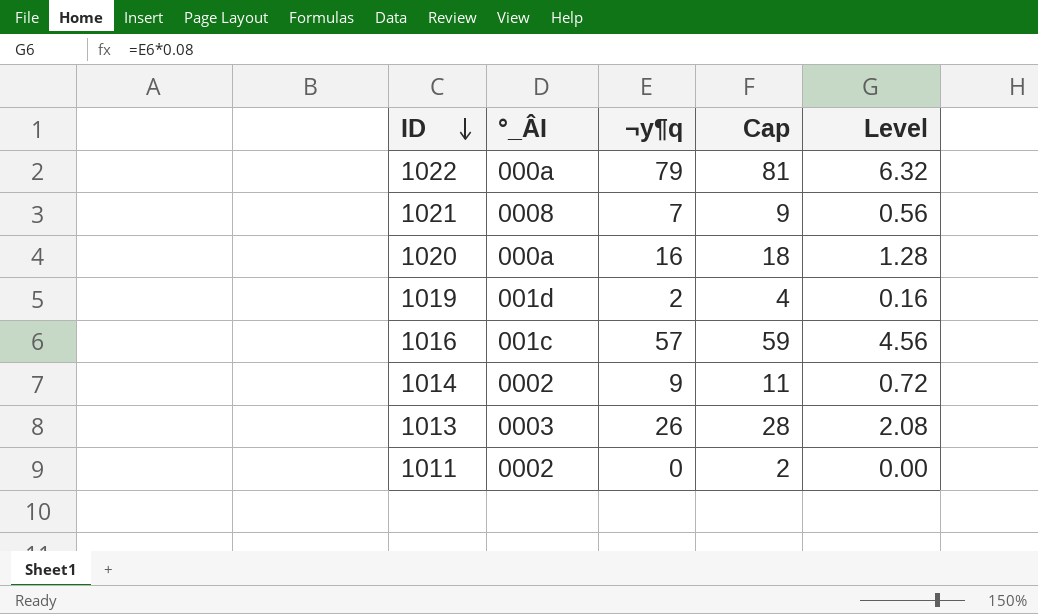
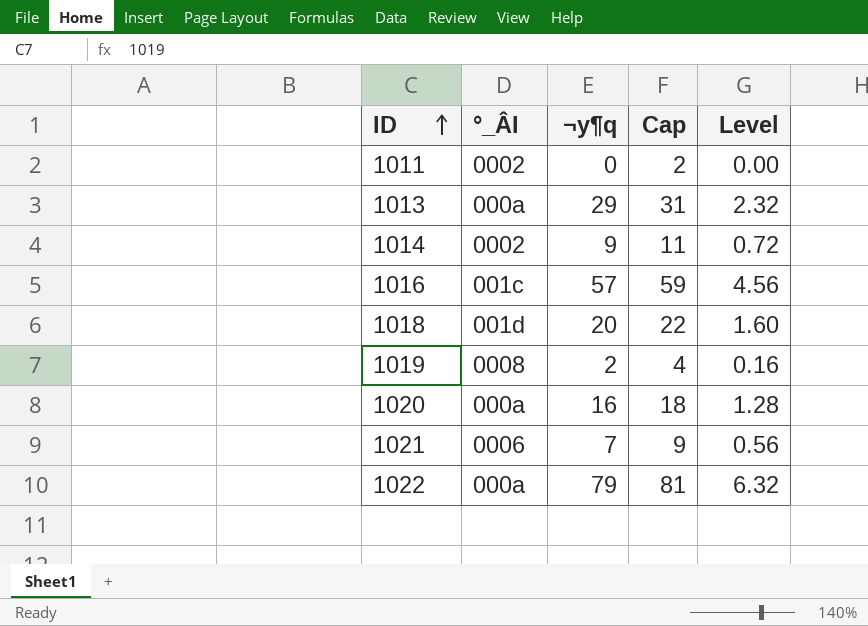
row order: ID descending -> ID ascending
1013 | °_ÂI: 0003 -> 000a
1013 | ¬y¶q: 26 -> 29
1013 | Cap: 28 -> 31
1013 | Level: 2.08 -> 2.32
row 1018: none -> 001d | 20 | 22 | 1.60
1019 | °_ÂI: 001d -> 0008
1021 | °_ÂI: 0008 -> 0006

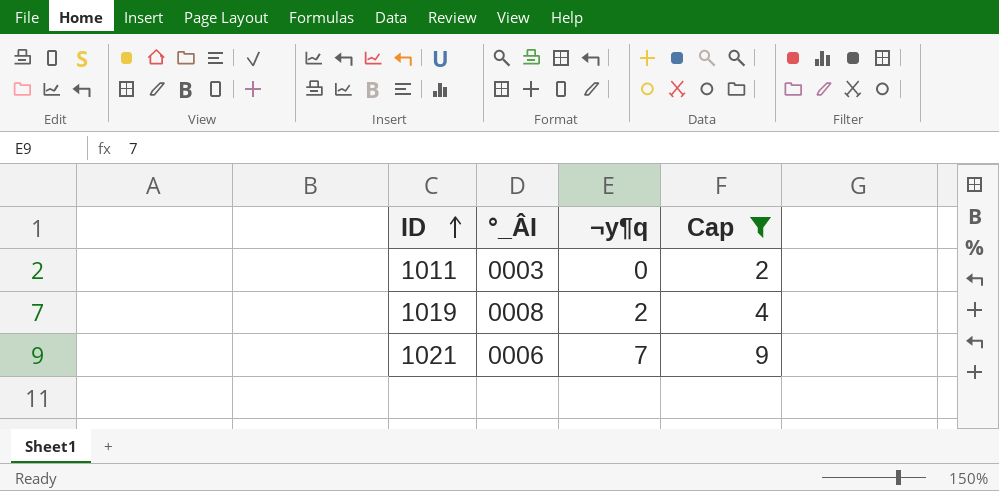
filter: none -> Cap <= 9
column Level | formula: [¬y¶q] * 0.08 -> none
1011 | °_ÂI: 0002 -> 0003

